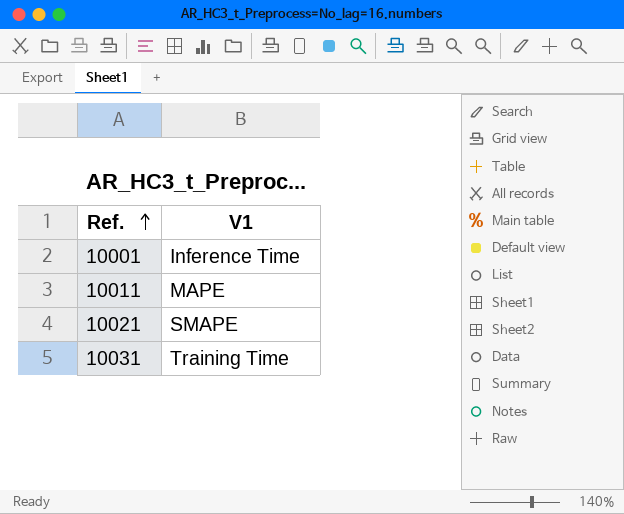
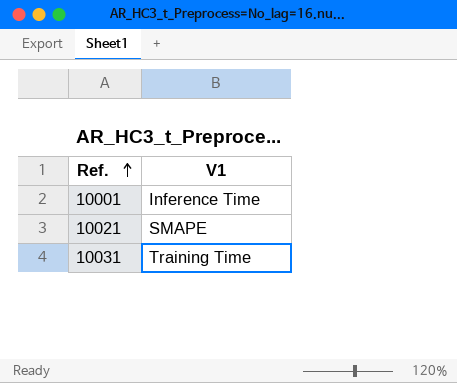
row 10011: MAPE -> none

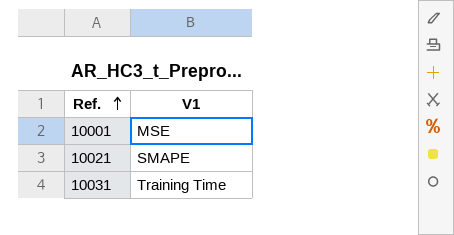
10001 | V1: Inference Time -> MSE

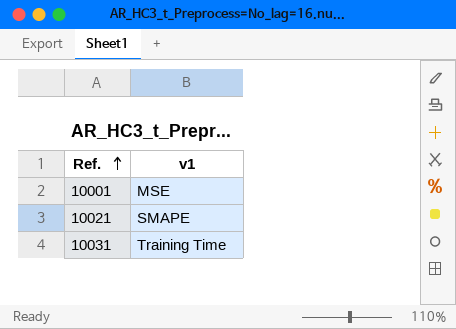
column name: V1 -> v1

